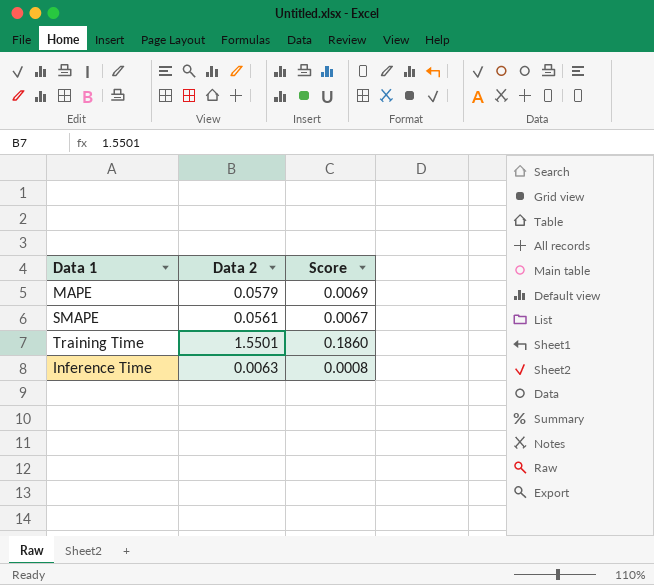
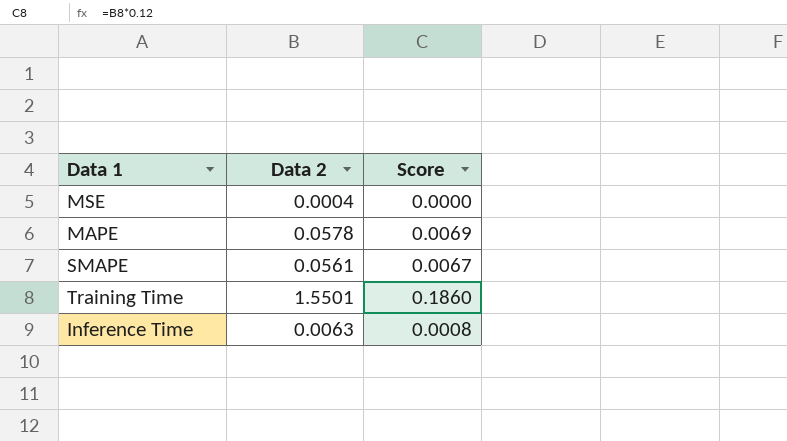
row MSE: none -> 0.0004 | 0.0000
MAPE | Data 2: 0.0579 -> 0.0578

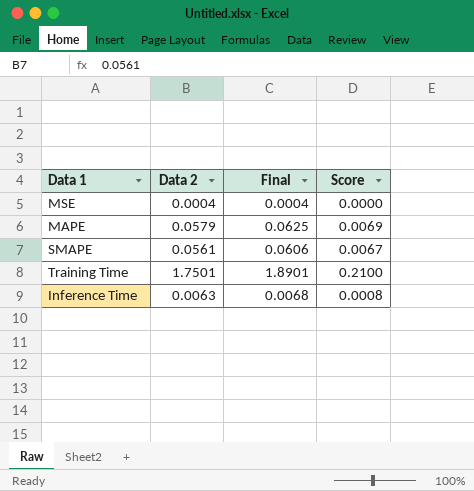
column Final | formula: none -> [Data 2] * 1.08
MAPE | Data 2: 0.0578 -> 0.0579
Training Time | Data 2: 1.5501 -> 1.7501
Training Time | Score: 0.1860 -> 0.2100

